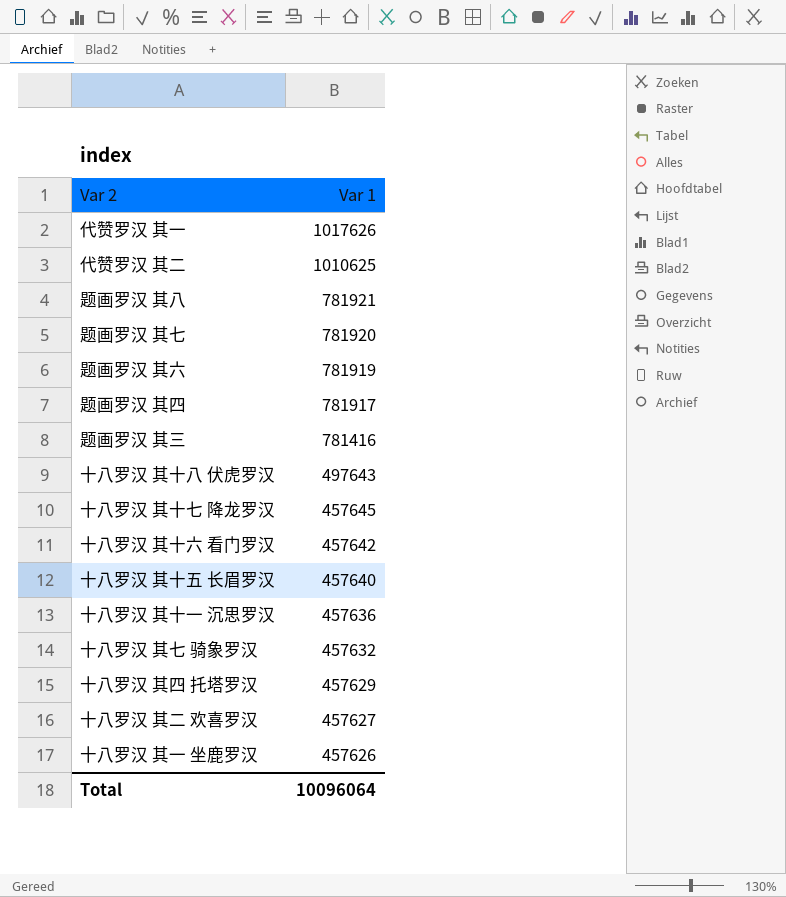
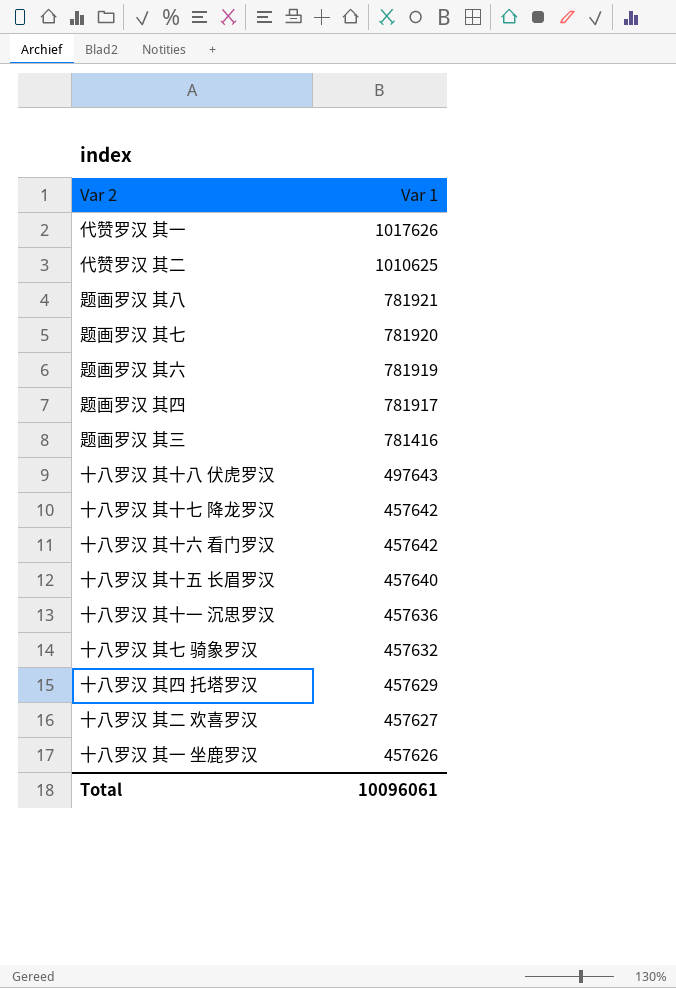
十八罗汉 其十七 降龙罗汉 | Var 1: 457645 -> 457642
Total | Var 1: 10096064 -> 10096061

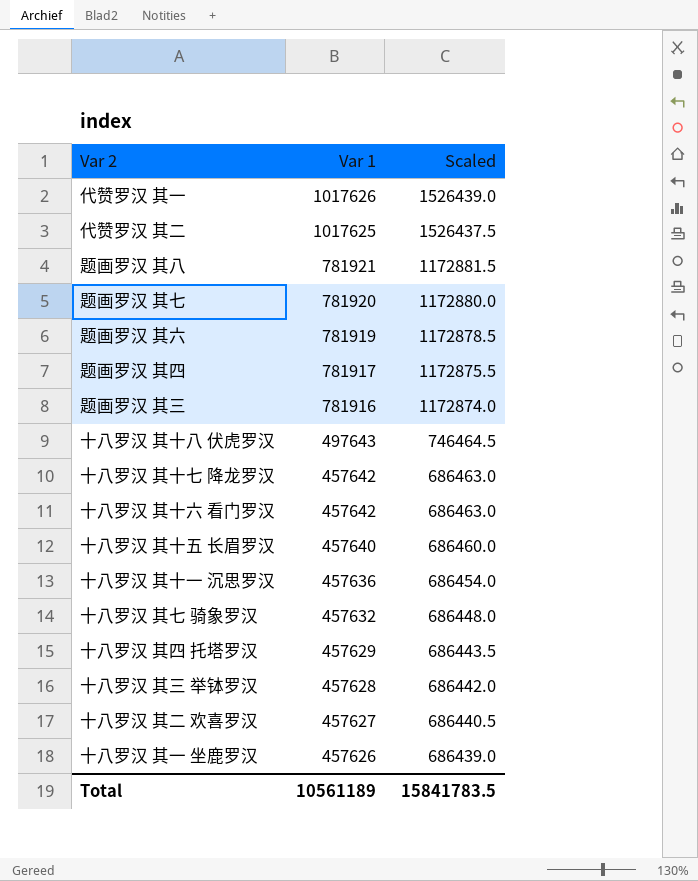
column Scaled | formula: none -> [Var 1] * 1.5
代赞罗汉 其二 | Var 1: 1010625 -> 1017625
题画罗汉 其三 | Var 1: 781416 -> 781916
row 十八罗汉 其三 举钵罗汉: none -> 457628 | 686442.0
Total | Var 1: 10096061 -> 10561189

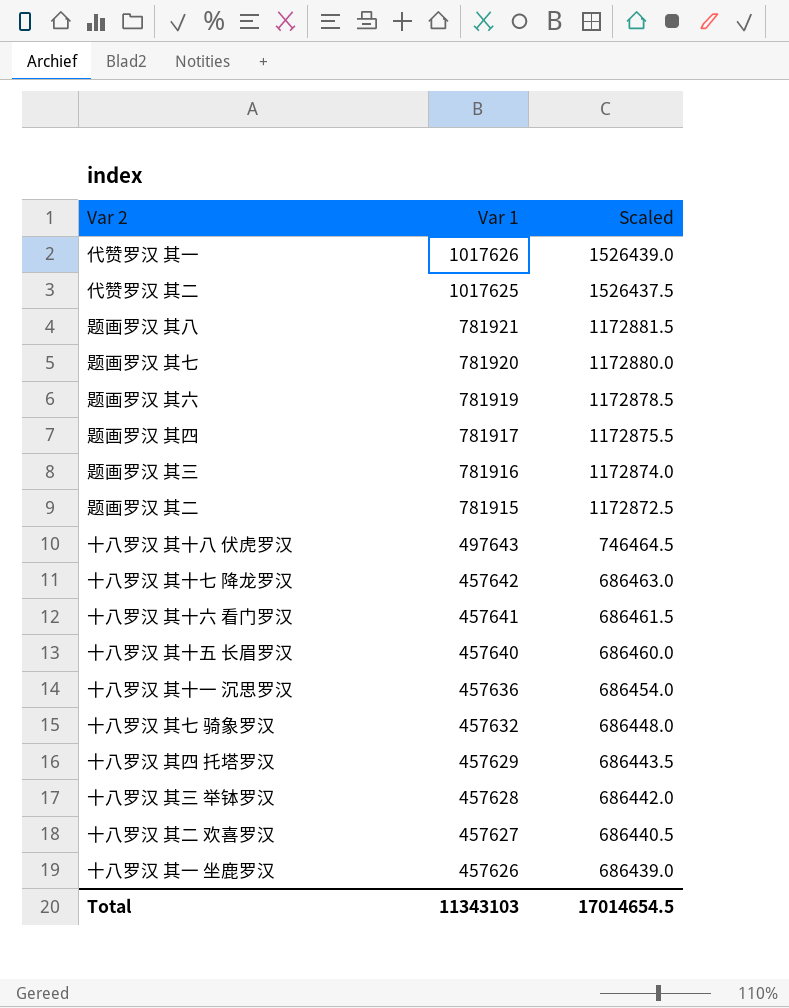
row 题画罗汉 其二: none -> 781915 | 1172872.5
十八罗汉 其十六 看门罗汉 | Var 1: 457642 -> 457641
十八罗汉 其十六 看门罗汉 | Scaled: 686463.0 -> 686461.5
Total | Var 1: 10561189 -> 11343103
Total | Scaled: 15841783.5 -> 17014654.5

